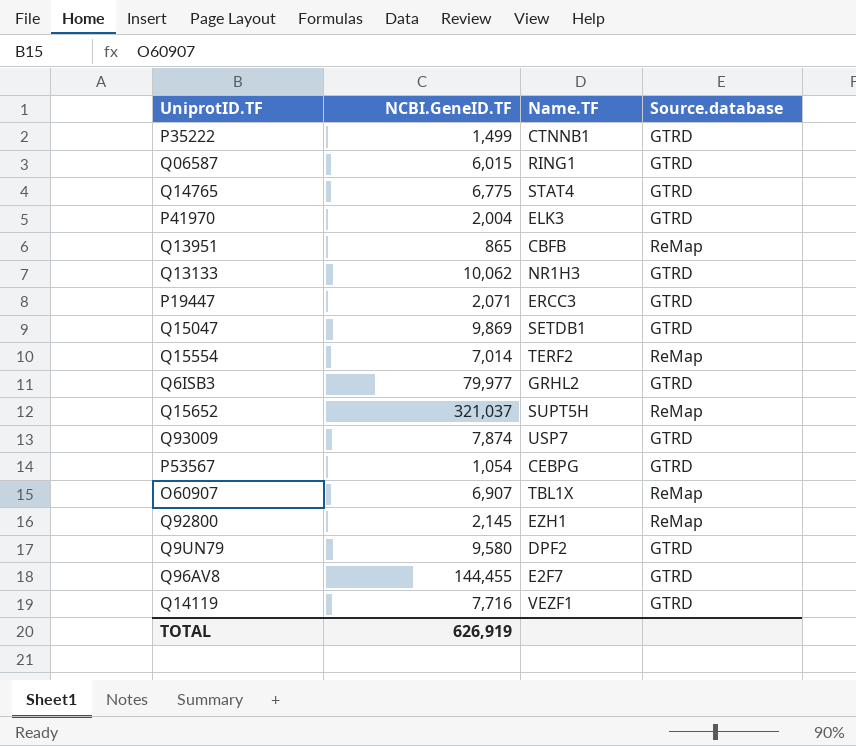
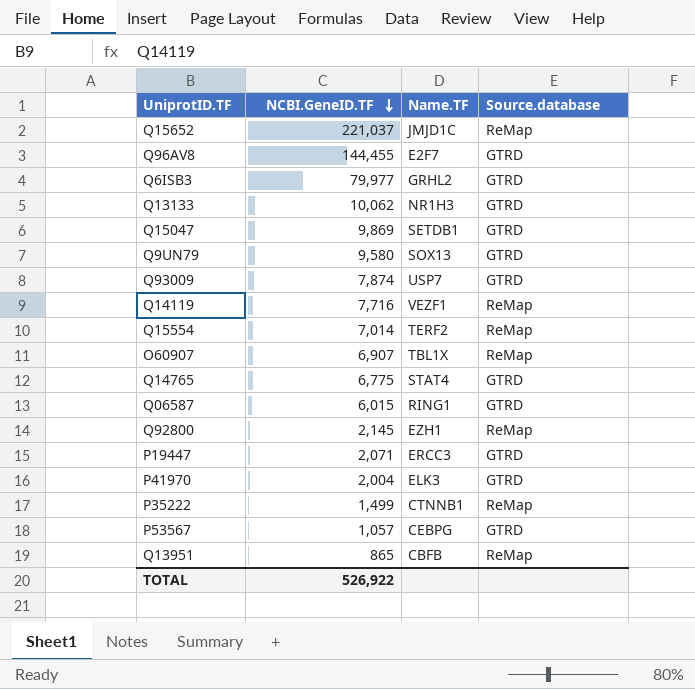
row order: none -> NCBI.GeneID.TF descending
Q15652 | NCBI.GeneID.TF: 321,037 -> 221,037
Q15652 | Name.TF: SUPT5H -> JMJD1C
Q9UN79 | Name.TF: DPF2 -> SOX13
Q14119 | Source.database: GTRD -> ReMap
P35222 | Source.database: GTRD -> ReMap
P53567 | NCBI.GeneID.TF: 1,054 -> 1,057
TOTAL | NCBI.GeneID.TF: 626,919 -> 526,922

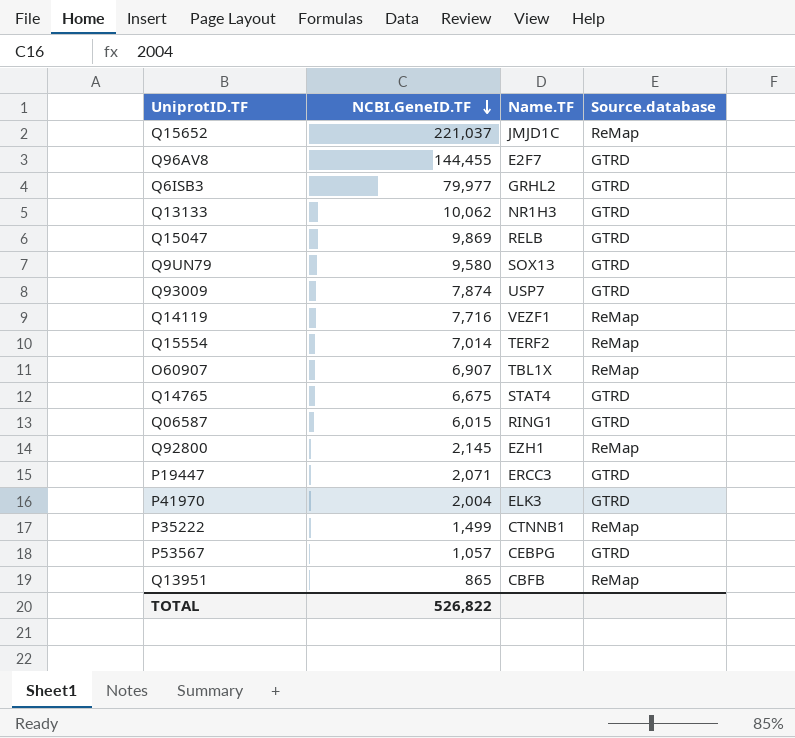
Q15047 | Name.TF: SETDB1 -> RELB
Q14765 | NCBI.GeneID.TF: 6,775 -> 6,675
TOTAL | NCBI.GeneID.TF: 526,922 -> 526,822

